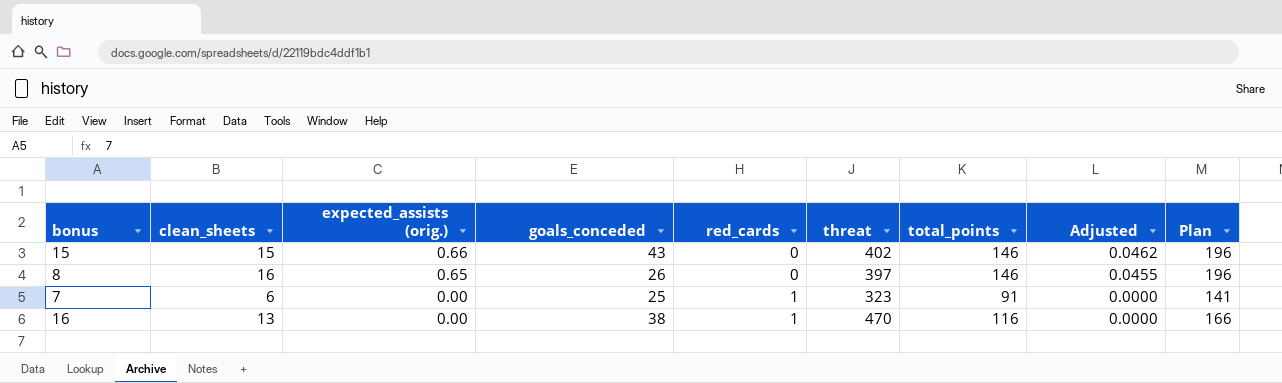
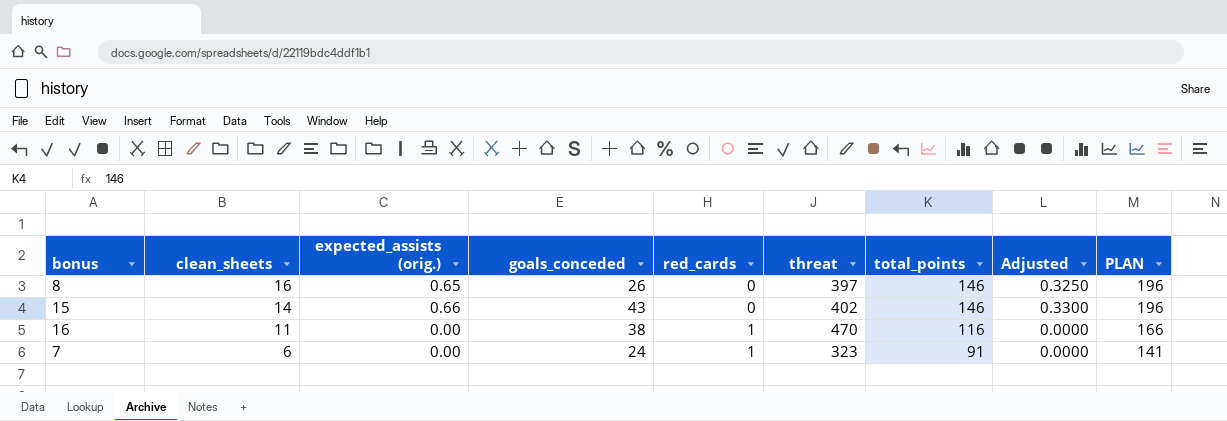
row order: expected_assists (orig.) descending -> clean_sheets descending
column Adjusted | formula: [expected_assists (orig.)] * 0.07 -> [expected_assists (orig.)] * 0.5
column name: Plan -> PLAN
15 | clean_sheets: 15 -> 14
16 | clean_sheets: 13 -> 11
7 | goals_conceded: 25 -> 24

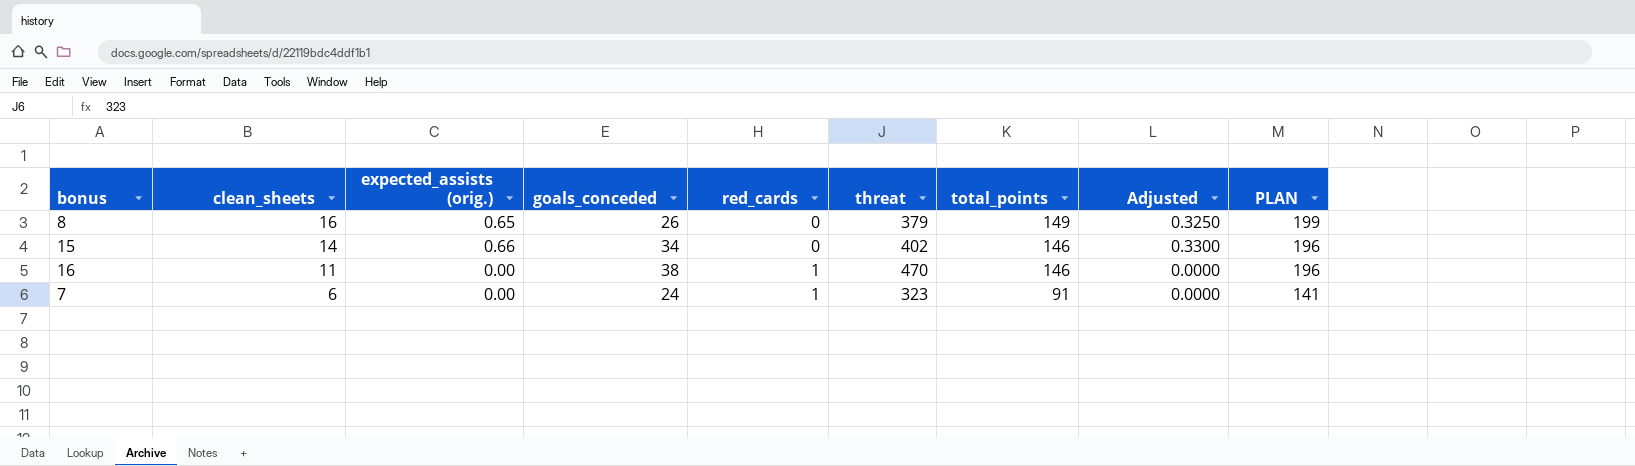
8 | threat: 397 -> 379
8 | total_points: 146 -> 149
8 | PLAN: 196 -> 199
15 | goals_conceded: 43 -> 34
16 | total_points: 116 -> 146
16 | PLAN: 166 -> 196

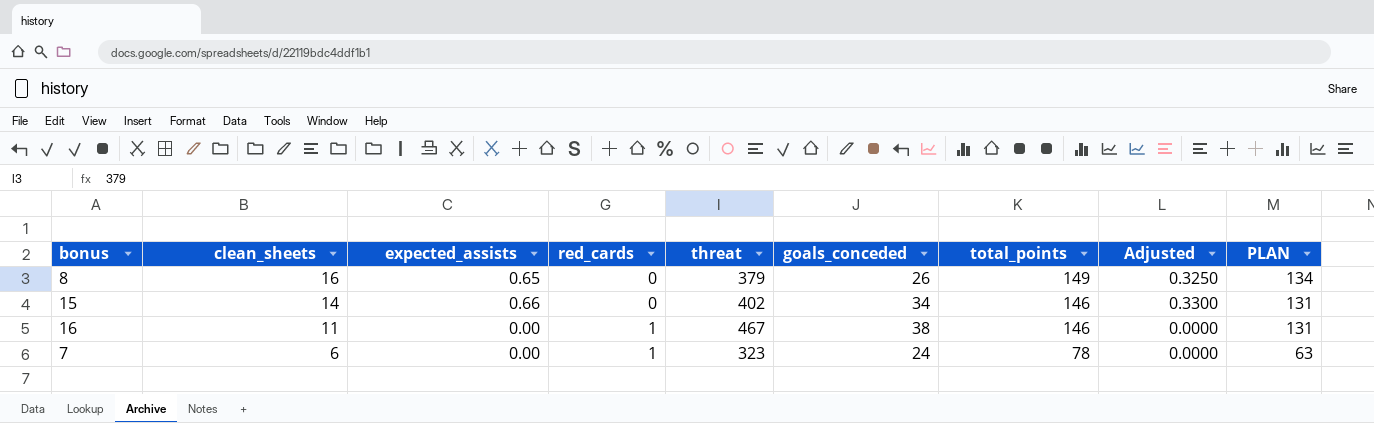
column name: expected_assists (orig.) -> expected_assists
column goals_conceded | position: 4 -> 6
column PLAN | formula: [total_points] + 50 -> [total_points] - 15
16 | threat: 470 -> 467
7 | total_points: 91 -> 78

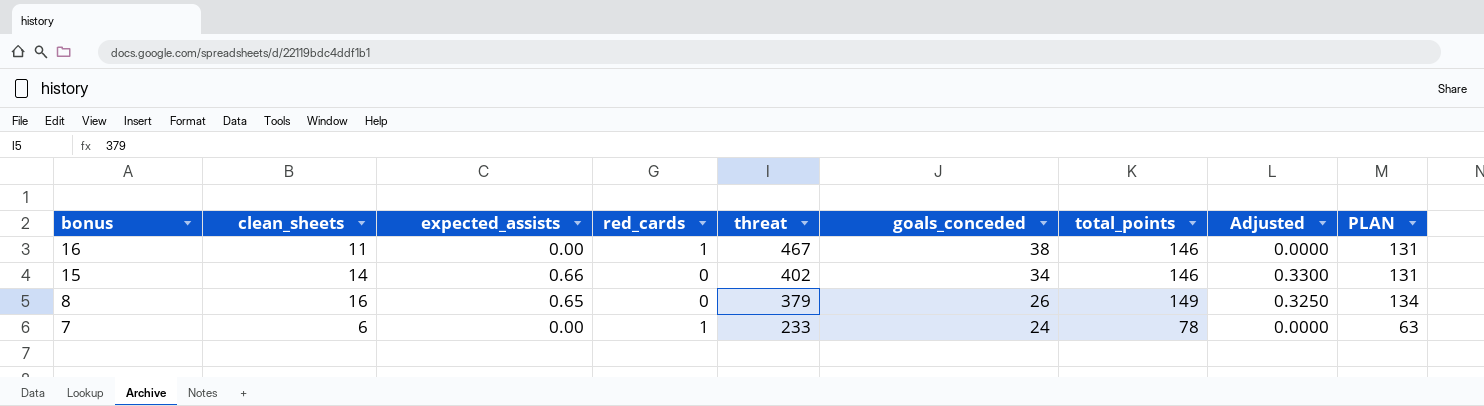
row order: clean_sheets descending -> bonus descending
7 | threat: 323 -> 233

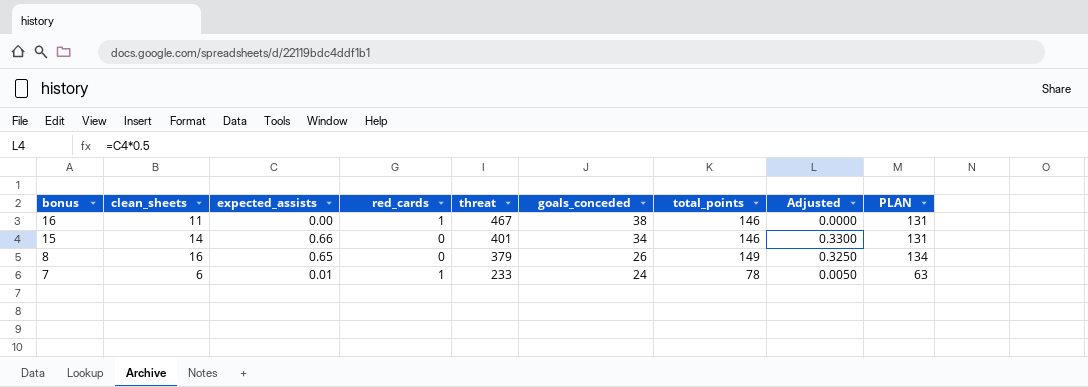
15 | threat: 402 -> 401
7 | expected_assists: 0.00 -> 0.01
7 | Adjusted: 0.0000 -> 0.0050

